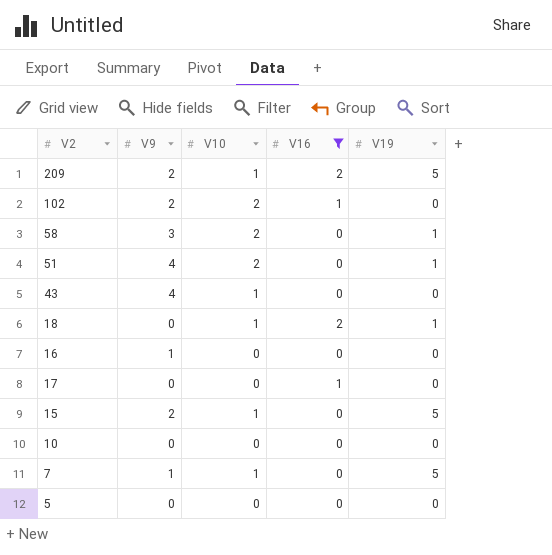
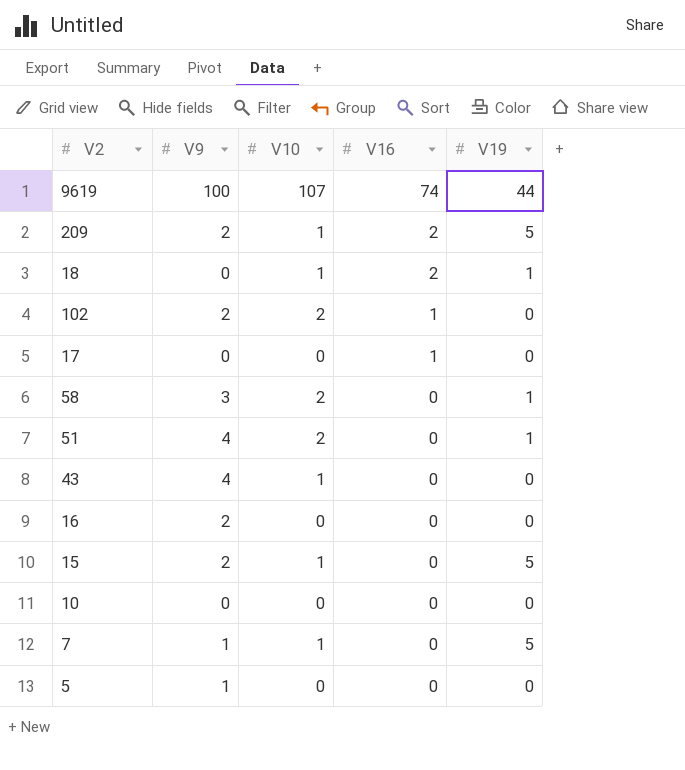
filter: V16 != 74 -> none
row order: none -> V16 descending
16 | V9: 1 -> 2
5 | V9: 0 -> 1

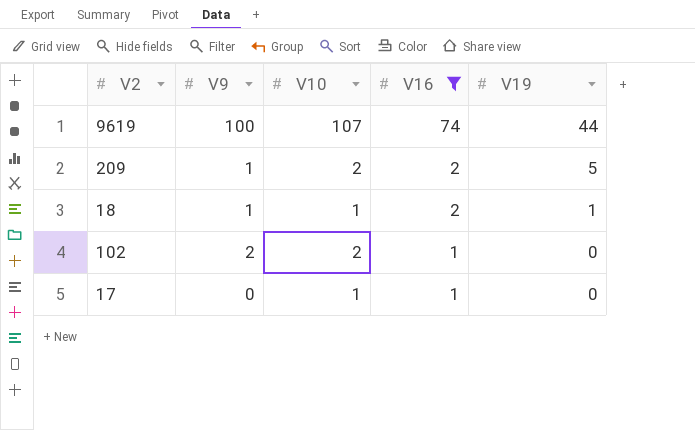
filter: none -> V16 != 0
209 | V9: 2 -> 1
209 | V10: 1 -> 2
18 | V9: 0 -> 1
17 | V10: 0 -> 1

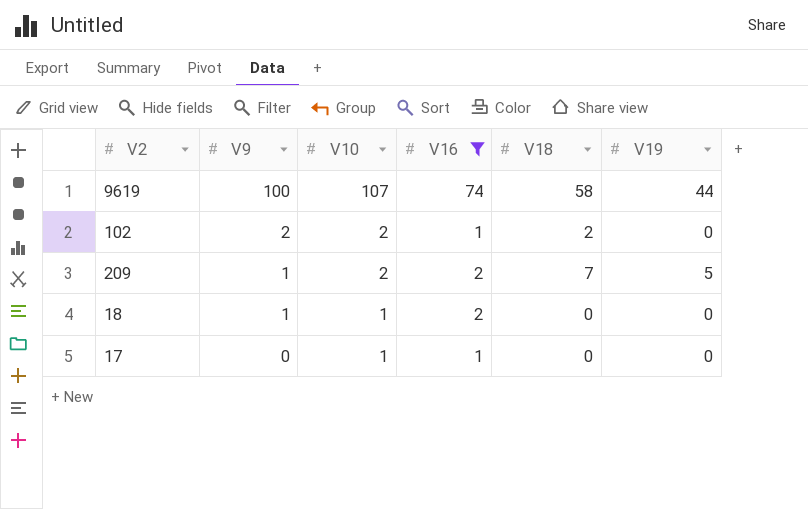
row order: V16 descending -> V9 descending
column V18 | position: none -> 5
18 | V19: 1 -> 0

